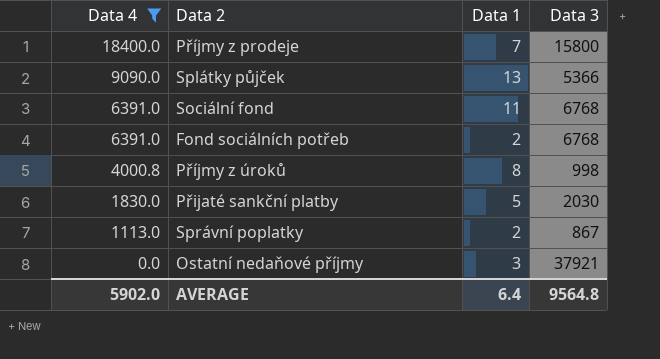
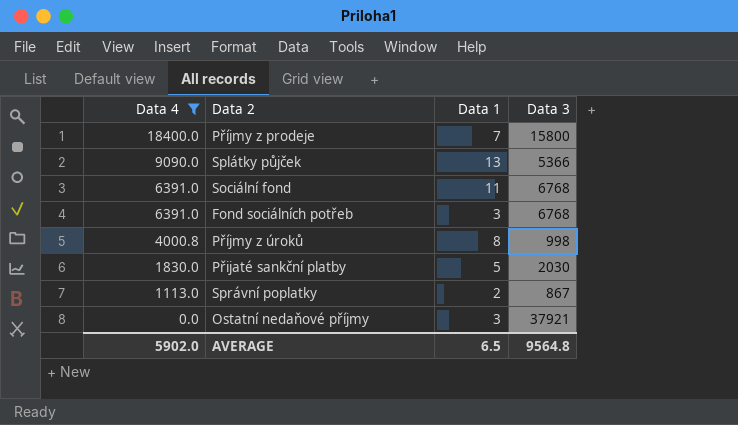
Fond sociálních potřeb | Data 1: 2 -> 3
AVERAGE | Data 1: 6.4 -> 6.5

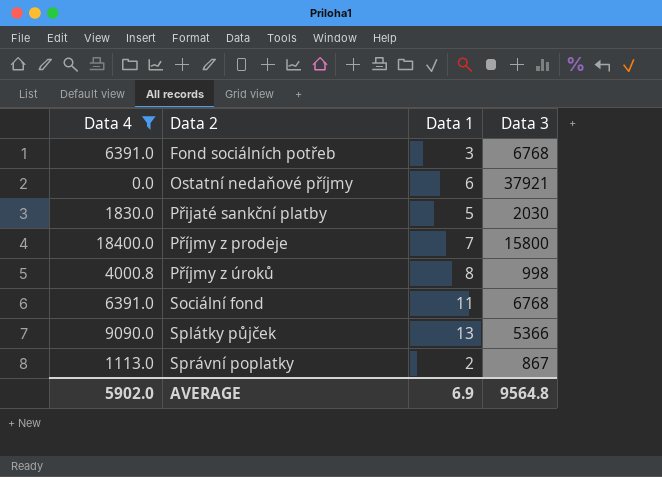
row order: Data 4 descending -> Data 2 ascending
Ostatní nedaňové příjmy | Data 1: 3 -> 6
AVERAGE | Data 1: 6.5 -> 6.9

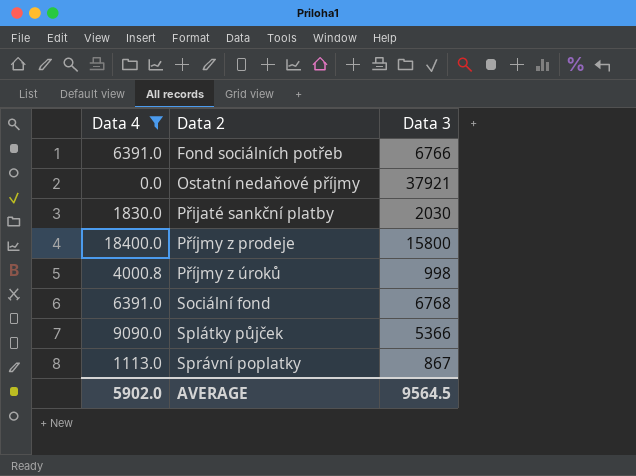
column Data 1 | position: 3 -> none
Fond sociálních potřeb | Data 3: 6768 -> 6766
AVERAGE | Data 3: 9564.8 -> 9564.5

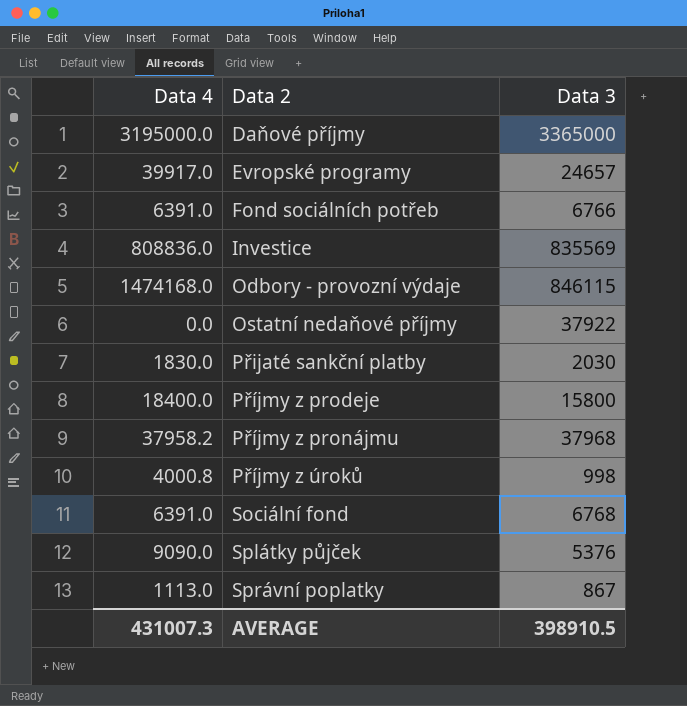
filter: Data 4 <= 18400.0 -> none
Ostatní nedaňové příjmy | Data 3: 37921 -> 37922
Splátky půjček | Data 3: 5366 -> 5376
AVERAGE | Data 4: 5902.0 -> 431007.3
AVERAGE | Data 3: 9564.5 -> 398910.5

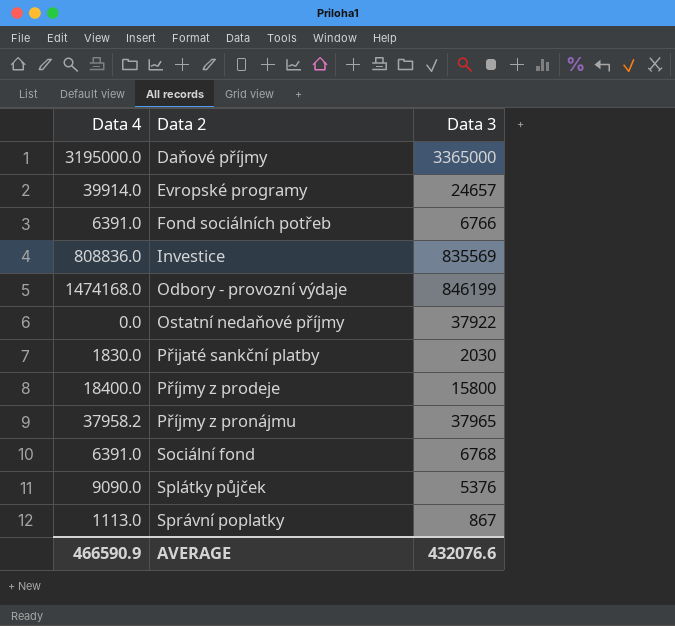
row Příjmy z úroků: 4000.8 | 998 -> none
Evropské programy | Data 4: 39917.0 -> 39914.0
Odbory - provozní výdaje | Data 3: 846115 -> 846199
Příjmy z pronájmu | Data 3: 37968 -> 37965
AVERAGE | Data 4: 431007.3 -> 466590.9
AVERAGE | Data 3: 398910.5 -> 432076.6

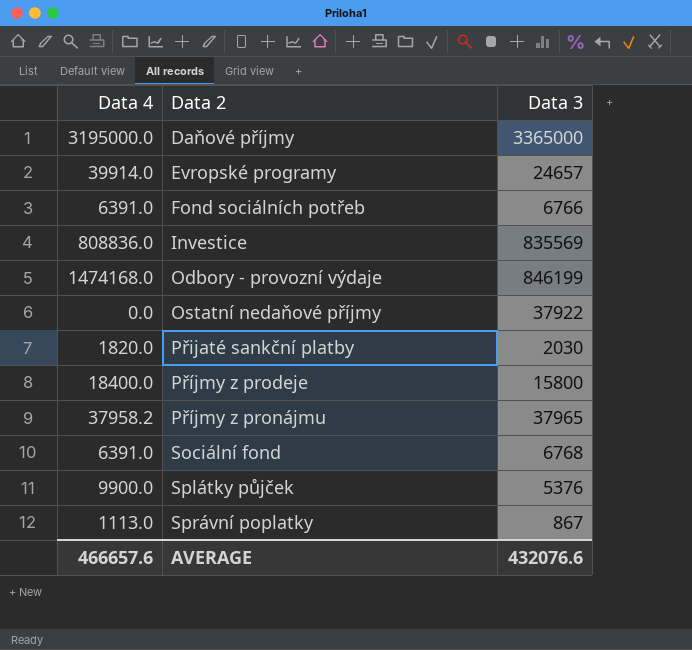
Přijaté sankční platby | Data 4: 1830.0 -> 1820.0
Splátky půjček | Data 4: 9090.0 -> 9900.0
AVERAGE | Data 4: 466590.9 -> 466657.6

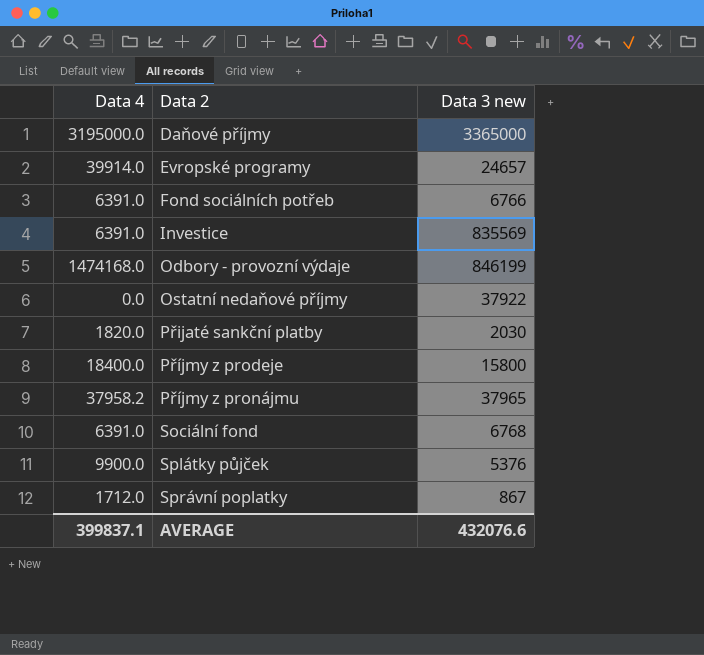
column name: Data 3 -> Data 3 new
Investice | Data 4: 808836.0 -> 6391.0
Správní poplatky | Data 4: 1113.0 -> 1712.0
AVERAGE | Data 4: 466657.6 -> 399837.1

